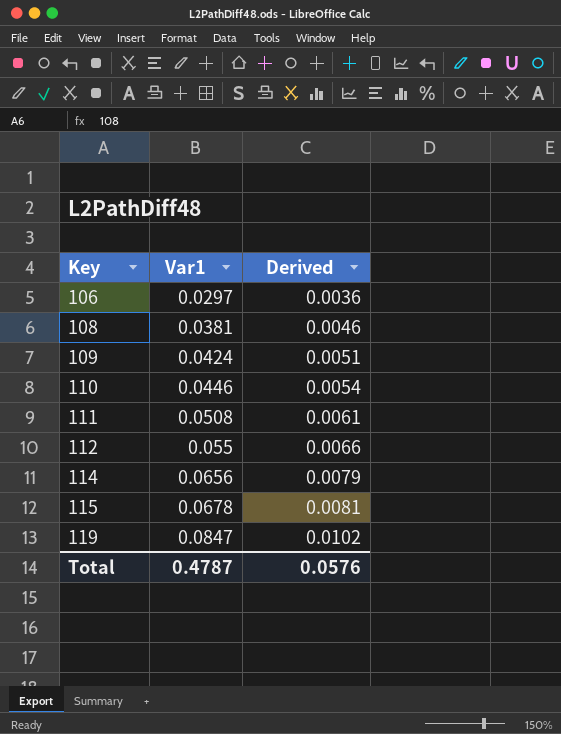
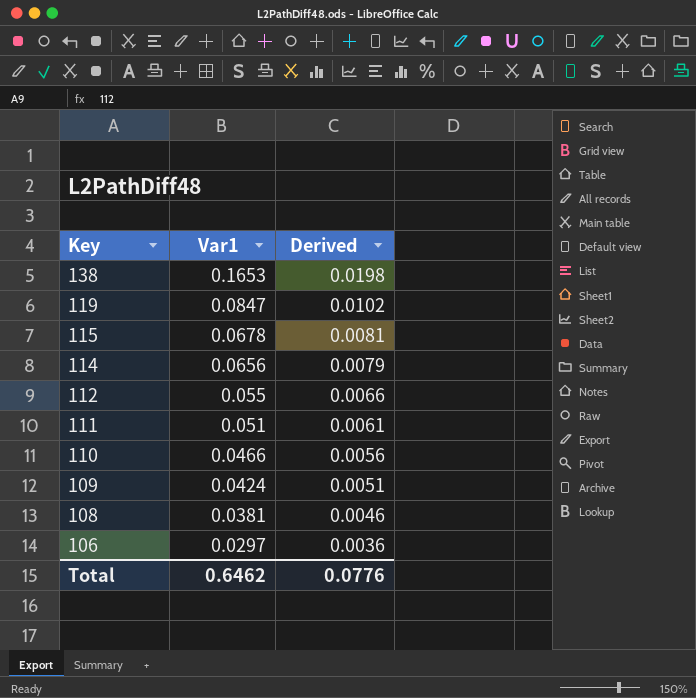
row order: Key ascending -> Key descending
row 138: none -> 0.1653 | 0.0198
111 | Var1: 0.0508 -> 0.051
110 | Var1: 0.0446 -> 0.0466
110 | Derived: 0.0054 -> 0.0056
Total | Var1: 0.4787 -> 0.6462
Total | Derived: 0.0576 -> 0.0776

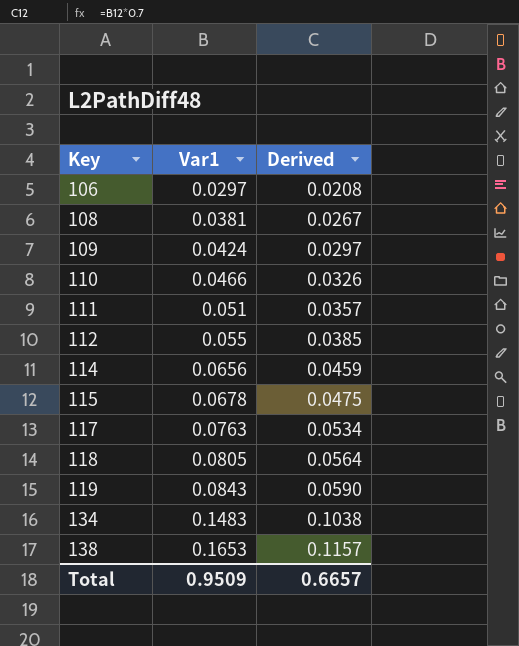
row order: Key descending -> Key ascending
column Derived | formula: [Var1] * 0.12 -> [Var1] * 0.7
row 117: none -> 0.0763 | 0.0534
row 118: none -> 0.0805 | 0.0564
119 | Var1: 0.0847 -> 0.0843
row 134: none -> 0.1483 | 0.1038
Total | Var1: 0.6462 -> 0.9509
Total | Derived: 0.0776 -> 0.6657

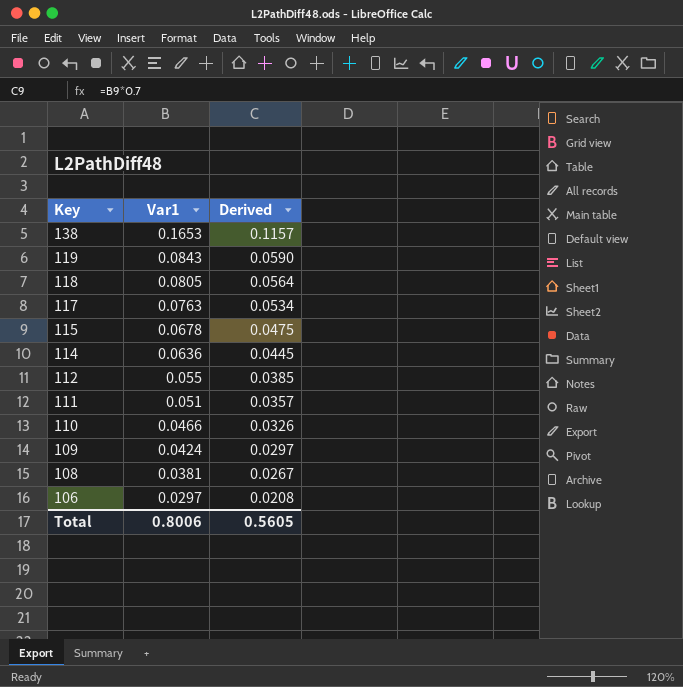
row order: Key ascending -> Key descending
row 134: 0.1483 | 0.1038 -> none
114 | Var1: 0.0656 -> 0.0636
114 | Derived: 0.0459 -> 0.0445
Total | Var1: 0.9509 -> 0.8006
Total | Derived: 0.6657 -> 0.5605

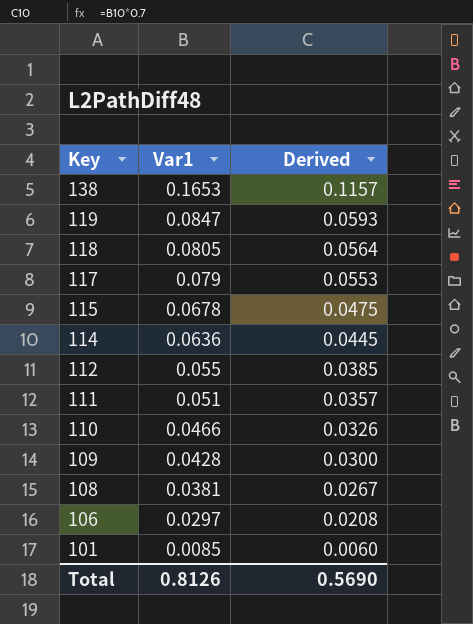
119 | Var1: 0.0843 -> 0.0847
119 | Derived: 0.0590 -> 0.0593
117 | Var1: 0.0763 -> 0.079
117 | Derived: 0.0534 -> 0.0553
109 | Var1: 0.0424 -> 0.0428
109 | Derived: 0.0297 -> 0.0300
row 101: none -> 0.0085 | 0.0060
Total | Var1: 0.8006 -> 0.8126
Total | Derived: 0.5605 -> 0.5690

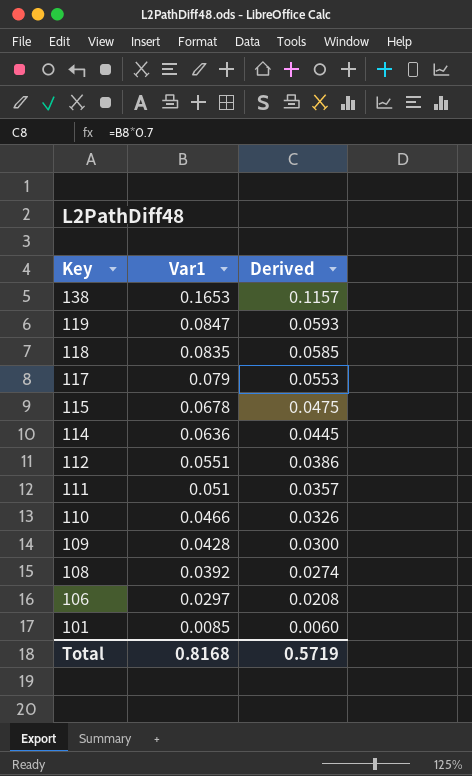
118 | Var1: 0.0805 -> 0.0835
118 | Derived: 0.0564 -> 0.0585
112 | Var1: 0.055 -> 0.0551
112 | Derived: 0.0385 -> 0.0386
108 | Var1: 0.0381 -> 0.0392
108 | Derived: 0.0267 -> 0.0274
Total | Var1: 0.8126 -> 0.8168
Total | Derived: 0.5690 -> 0.5719

